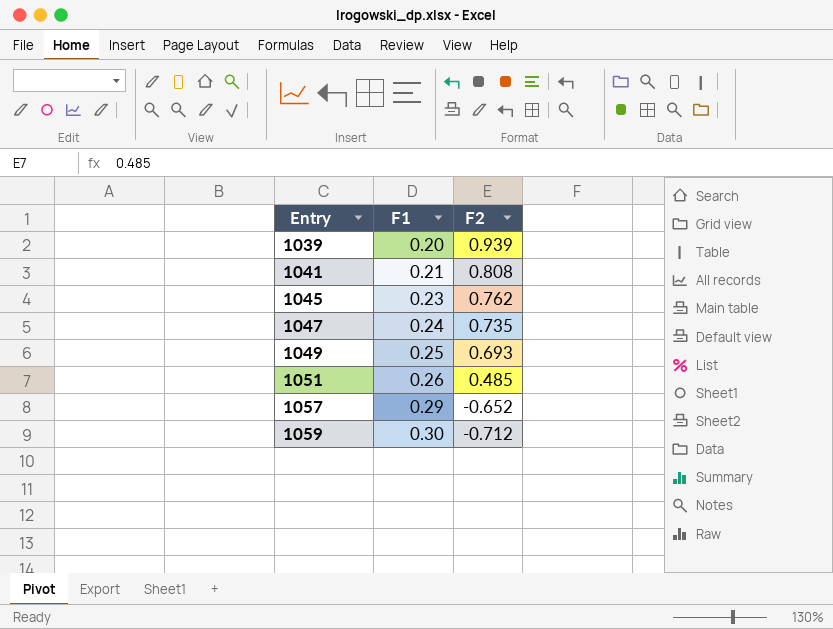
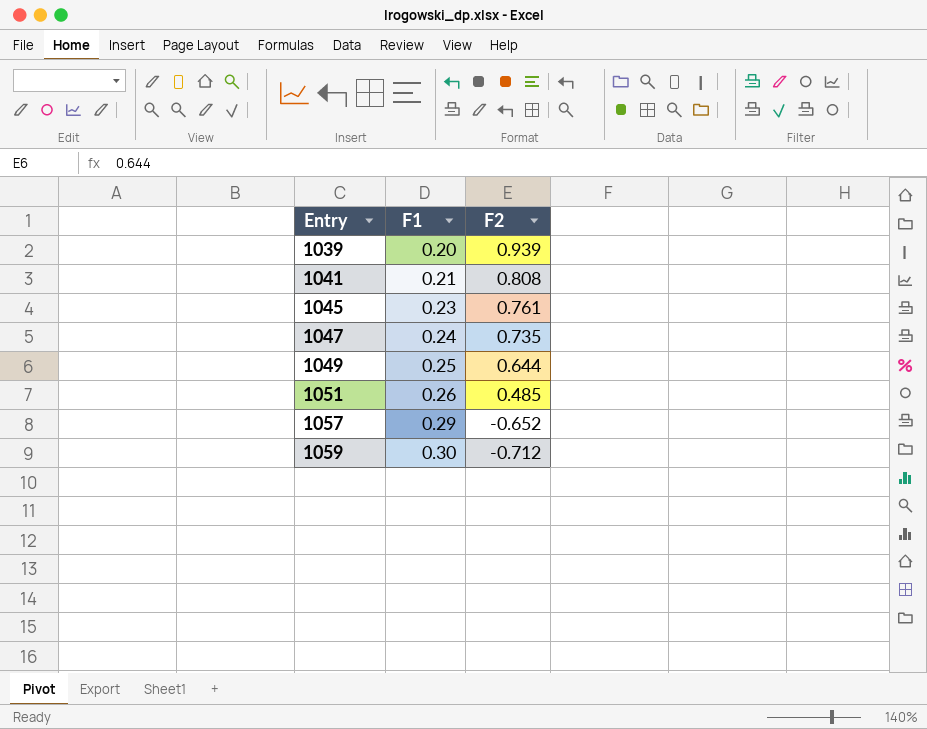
1045 | F2: 0.762 -> 0.761
1049 | F2: 0.693 -> 0.644

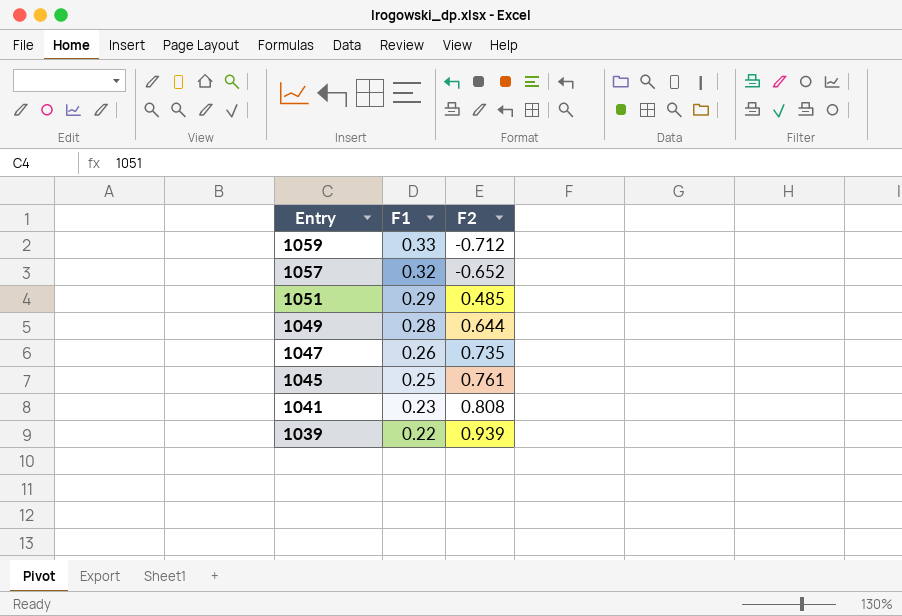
row order: Entry ascending -> Entry descending
1059 | F1: 0.30 -> 0.33
1057 | F1: 0.29 -> 0.32
1051 | F1: 0.26 -> 0.29
1049 | F1: 0.25 -> 0.28
1047 | F1: 0.24 -> 0.26
1045 | F1: 0.23 -> 0.25
1041 | F1: 0.21 -> 0.23
1039 | F1: 0.20 -> 0.22

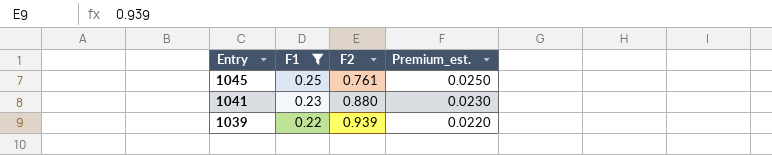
filter: none -> F1 <= 0.25
column Premium_est. | formula: none -> [F1] * 0.1
1041 | F2: 0.808 -> 0.880

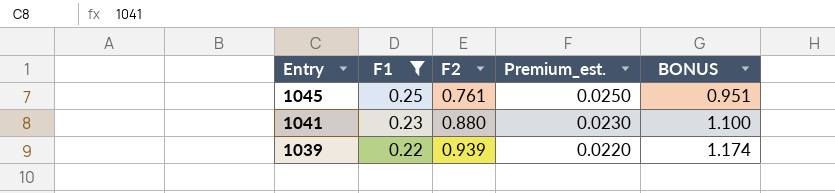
column BONUS | formula: none -> [F2] * 1.25

